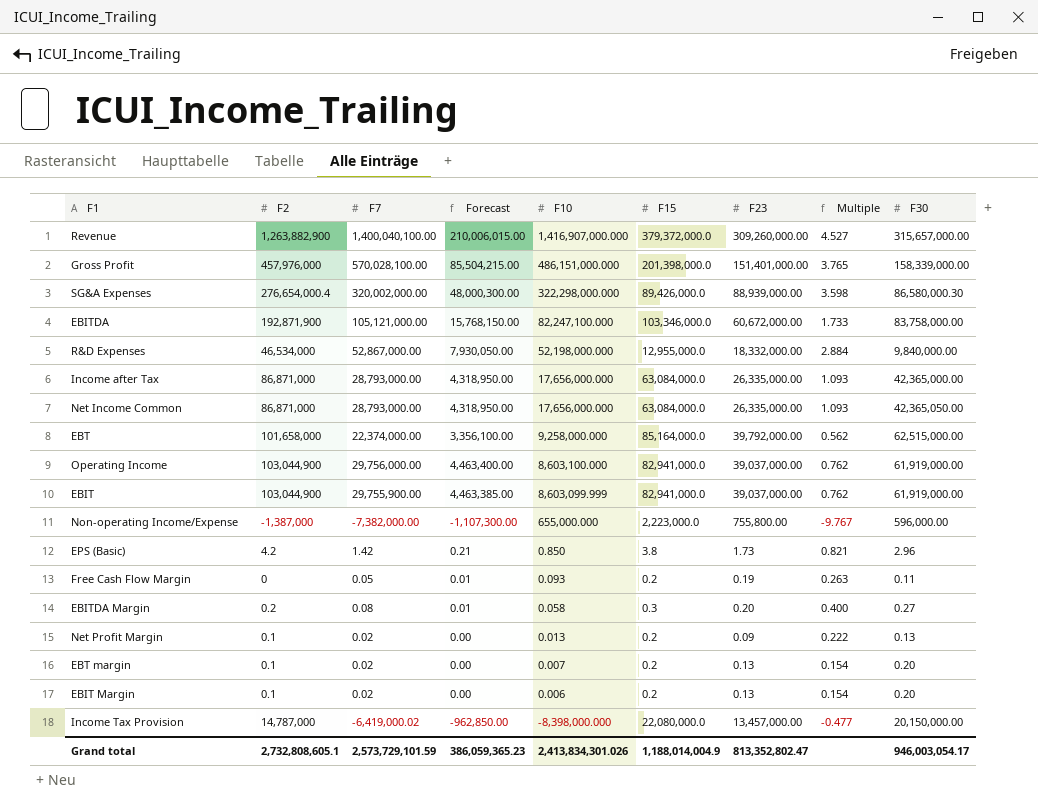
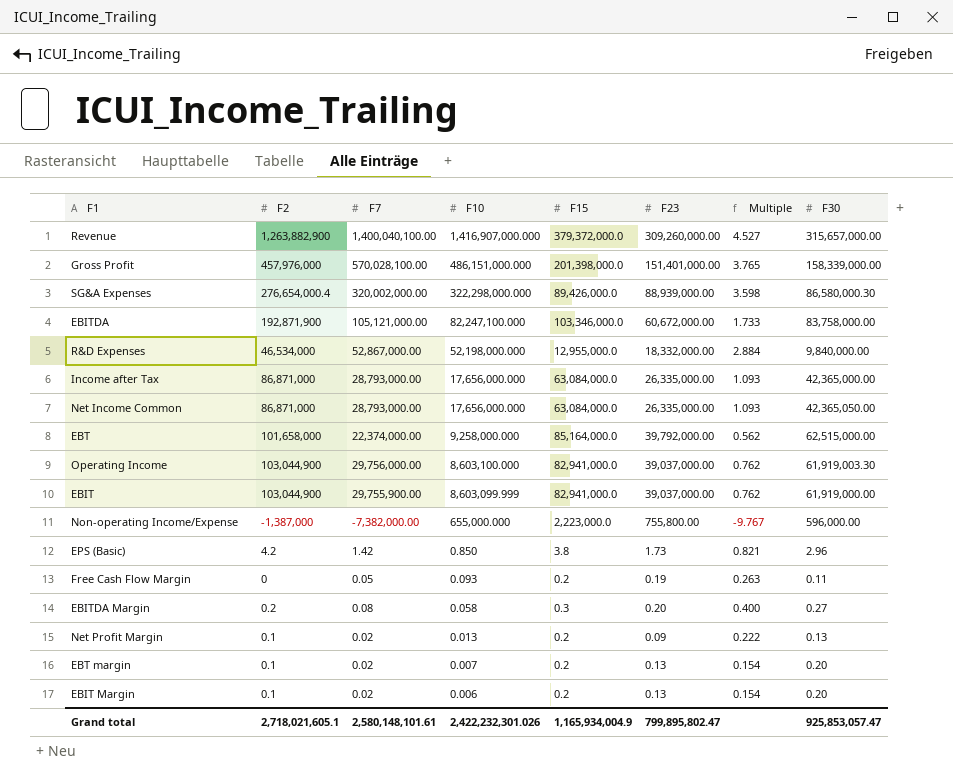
column Forecast | formula: [F7] * 0.15 -> none
row Income Tax Provision: 14,787,000 | -6,419,000.02 | -962,850.00 | -8,398,000.000 | 22,080,000.0 | 13,457,000.00 | -0.477 | 20,150,000.00 -> none
Operating Income | F30: 61,919,000.00 -> 61,919,003.30
Grand total | F2: 2,732,808,605.1 -> 2,718,021,605.1
Grand total | F7: 2,573,729,101.59 -> 2,580,148,101.61
Grand total | F10: 2,413,834,301.026 -> 2,422,232,301.026
Grand total | F15: 1,188,014,004.9 -> 1,165,934,004.9
Grand total | F23: 813,352,802.47 -> 799,895,802.47
Grand total | F30: 946,003,054.17 -> 925,853,057.47

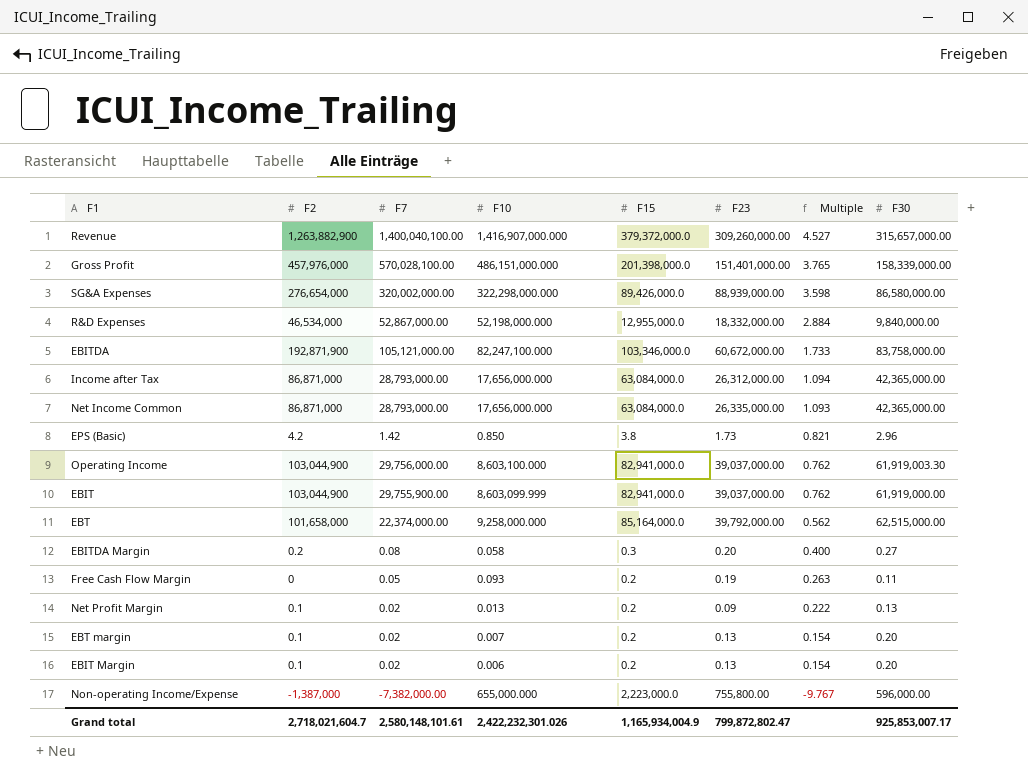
row order: F10 descending -> Multiple descending
SG&A Expenses | F2: 276,654,000.4 -> 276,654,000
SG&A Expenses | F30: 86,580,000.30 -> 86,580,000.00
Income after Tax | F23: 26,335,000.00 -> 26,312,000.00
Income after Tax | Multiple: 1.093 -> 1.094
Net Income Common | F30: 42,365,050.00 -> 42,365,000.00
Grand total | F2: 2,718,021,605.1 -> 2,718,021,604.7
Grand total | F23: 799,895,802.47 -> 799,872,802.47
Grand total | F30: 925,853,057.47 -> 925,853,007.17

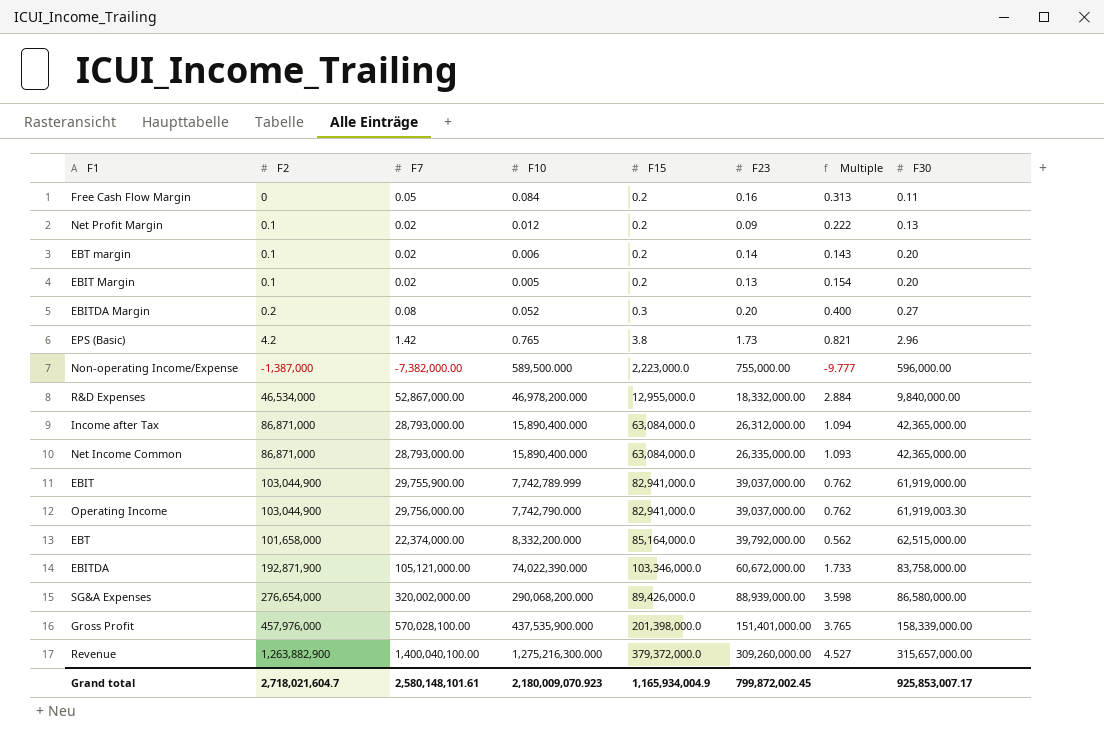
row order: Multiple descending -> F30 ascending
Free Cash Flow Margin | F10: 0.093 -> 0.084
Free Cash Flow Margin | F23: 0.19 -> 0.16
Free Cash Flow Margin | Multiple: 0.263 -> 0.313
Net Profit Margin | F10: 0.013 -> 0.012
EBT margin | F10: 0.007 -> 0.006
EBT margin | F23: 0.13 -> 0.14
EBT margin | Multiple: 0.154 -> 0.143
EBIT Margin | F10: 0.006 -> 0.005
EBITDA Margin | F10: 0.058 -> 0.052
EPS (Basic) | F10: 0.850 -> 0.765
Non-operating Income/Expense | F10: 655,000.000 -> 589,500.000
Non-operating Income/Expense | F23: 755,800.00 -> 755,000.00
Non-operating Income/Expense | Multiple: -9.767 -> -9.777
R&D Expenses | F10: 52,198,000.000 -> 46,978,200.000
Income after Tax | F10: 17,656,000.000 -> 15,890,400.000
Net Income Common | F10: 17,656,000.000 -> 15,890,400.000
EBIT | F10: 8,603,099.999 -> 7,742,789.999
Operating Income | F10: 8,603,100.000 -> 7,742,790.000
EBT | F10: 9,258,000.000 -> 8,332,200.000
EBITDA | F10: 82,247,100.000 -> 74,022,390.000
SG&A Expenses | F10: 322,298,000.000 -> 290,068,200.000
Gross Profit | F10: 486,151,000.000 -> 437,535,900.000
Revenue | F10: 1,416,907,000.000 -> 1,275,216,300.000
Grand total | F10: 2,422,232,301.026 -> 2,180,009,070.923
Grand total | F23: 799,872,802.47 -> 799,872,002.45

